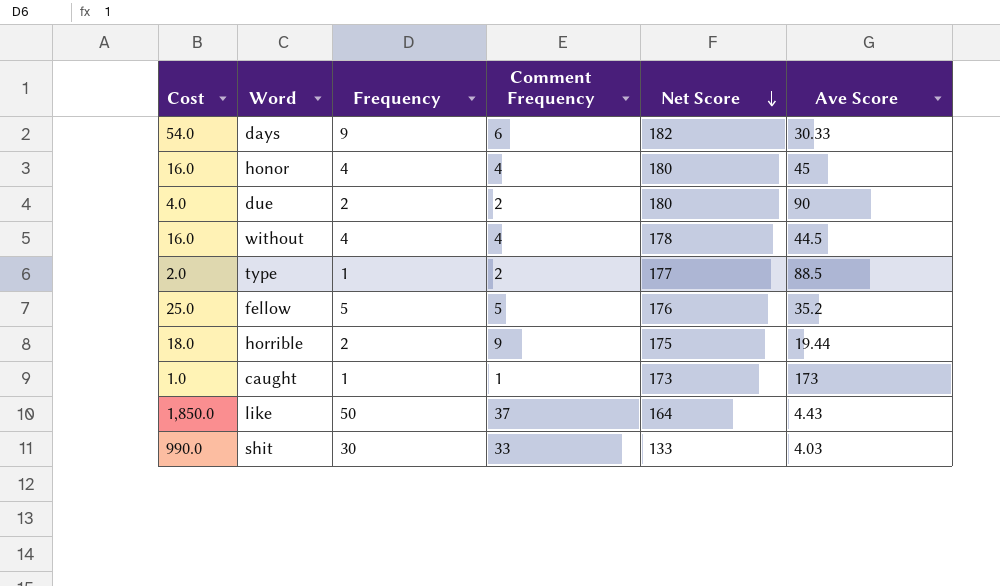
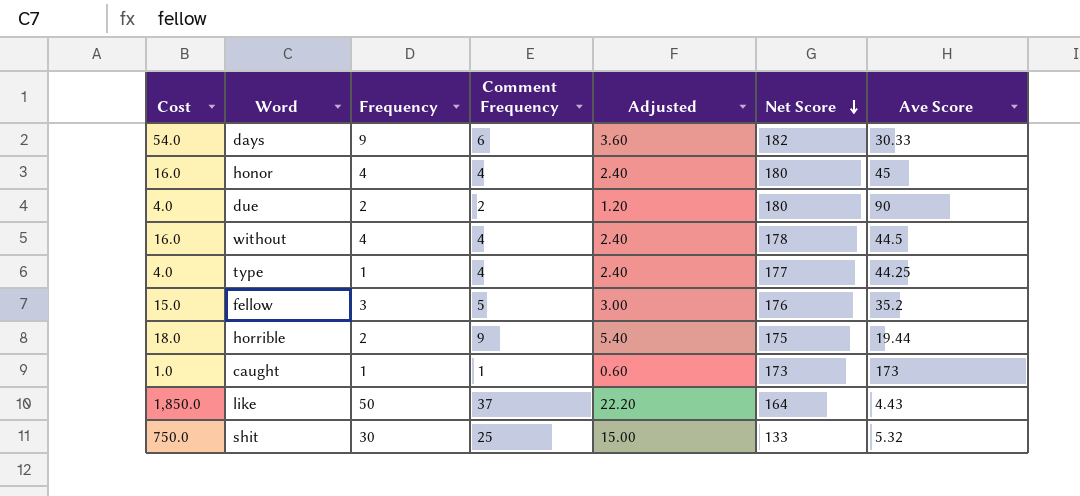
column Adjusted | formula: none -> [Comment Frequency] * 0.6
type | Cost: 2.0 -> 4.0
type | Comment Frequency: 2 -> 4
type | Ave Score: 88.5 -> 44.25
fellow | Cost: 25.0 -> 15.0
fellow | Frequency: 5 -> 3
shit | Cost: 990.0 -> 750.0
shit | Comment Frequency: 33 -> 25
shit | Ave Score: 4.03 -> 5.32

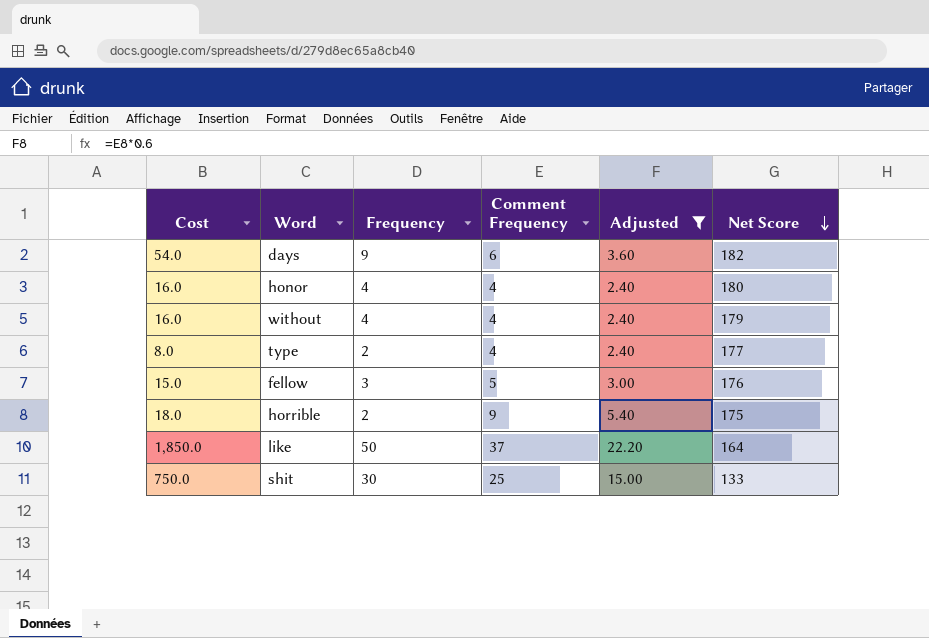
filter: none -> Adjusted >= 2.40
column Ave Score | formula: [Net Score] / [Comment Frequency] -> none
without | Net Score: 178 -> 179
type | Cost: 4.0 -> 8.0
type | Frequency: 1 -> 2

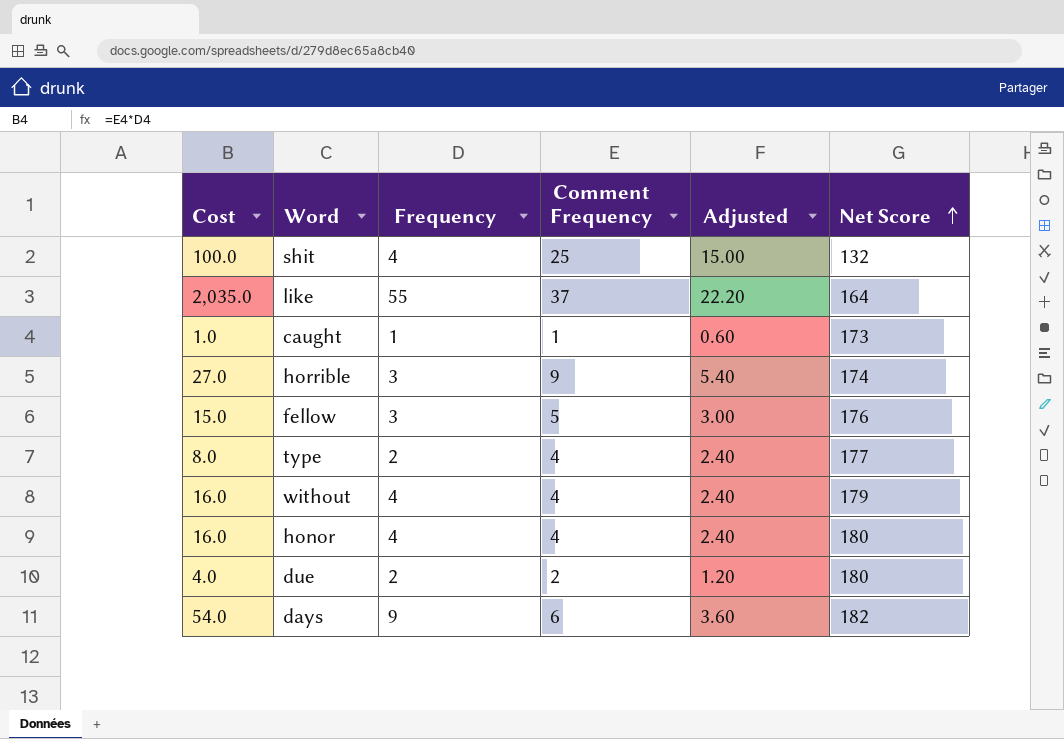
filter: Adjusted >= 2.40 -> none
row order: Net Score descending -> Net Score ascending
shit | Cost: 750.0 -> 100.0
shit | Frequency: 30 -> 4
shit | Net Score: 133 -> 132
like | Cost: 1,850.0 -> 2,035.0
like | Frequency: 50 -> 55
horrible | Cost: 18.0 -> 27.0
horrible | Frequency: 2 -> 3
horrible | Net Score: 175 -> 174

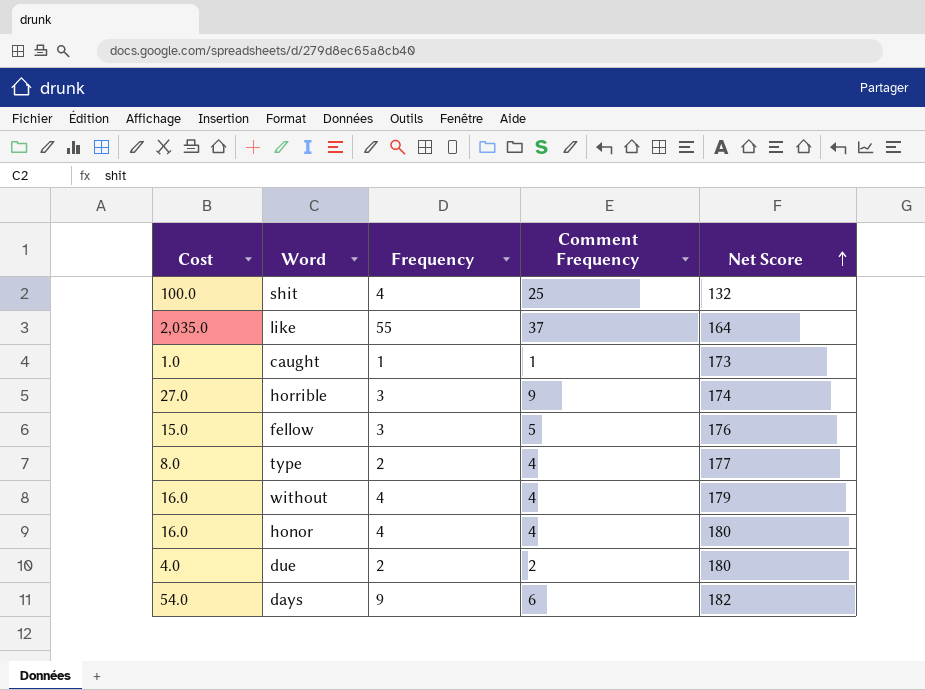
column Adjusted | formula: [Comment Frequency] * 0.6 -> none

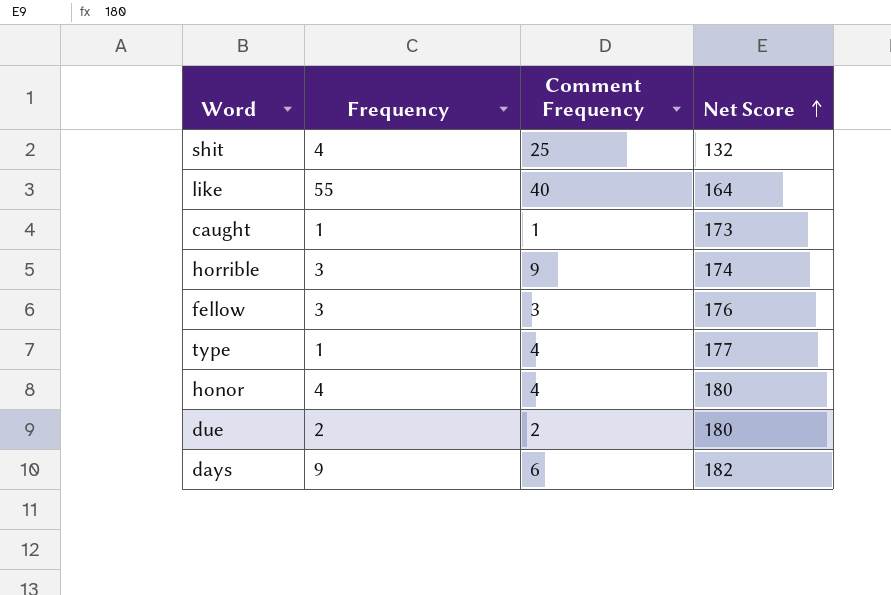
column Cost | formula: [Frequency] * [Comment Frequency] -> none
row without: 16.0 | 4 | 4 | 179 -> none
like | Comment Frequency: 37 -> 40
fellow | Comment Frequency: 5 -> 3
type | Frequency: 2 -> 1

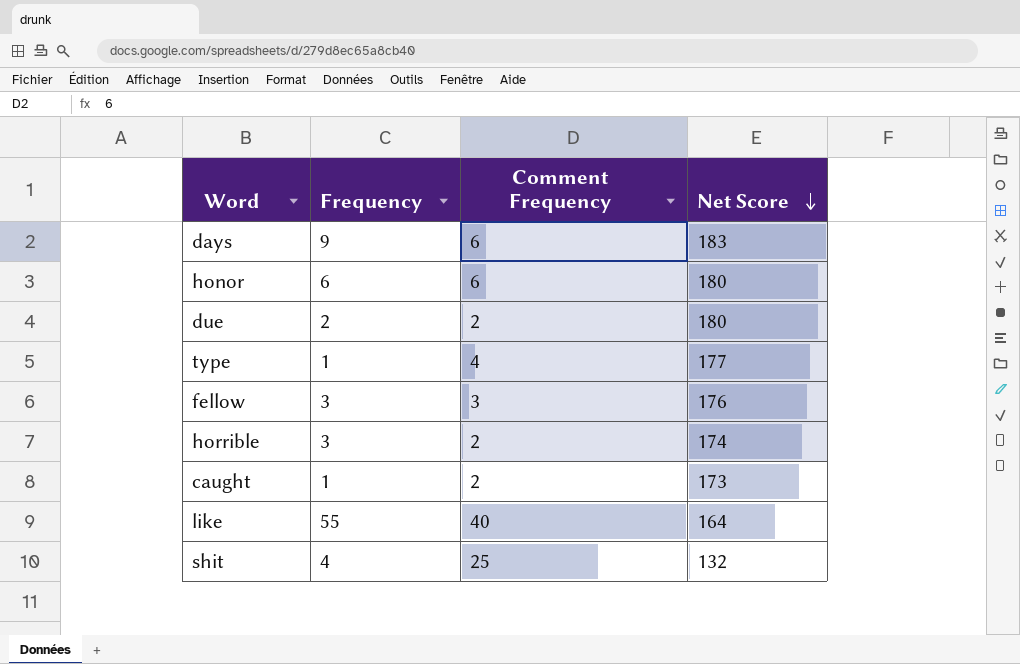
row order: Net Score ascending -> Net Score descending
days | Net Score: 182 -> 183
honor | Frequency: 4 -> 6
honor | Comment Frequency: 4 -> 6
horrible | Comment Frequency: 9 -> 2
caught | Comment Frequency: 1 -> 2

